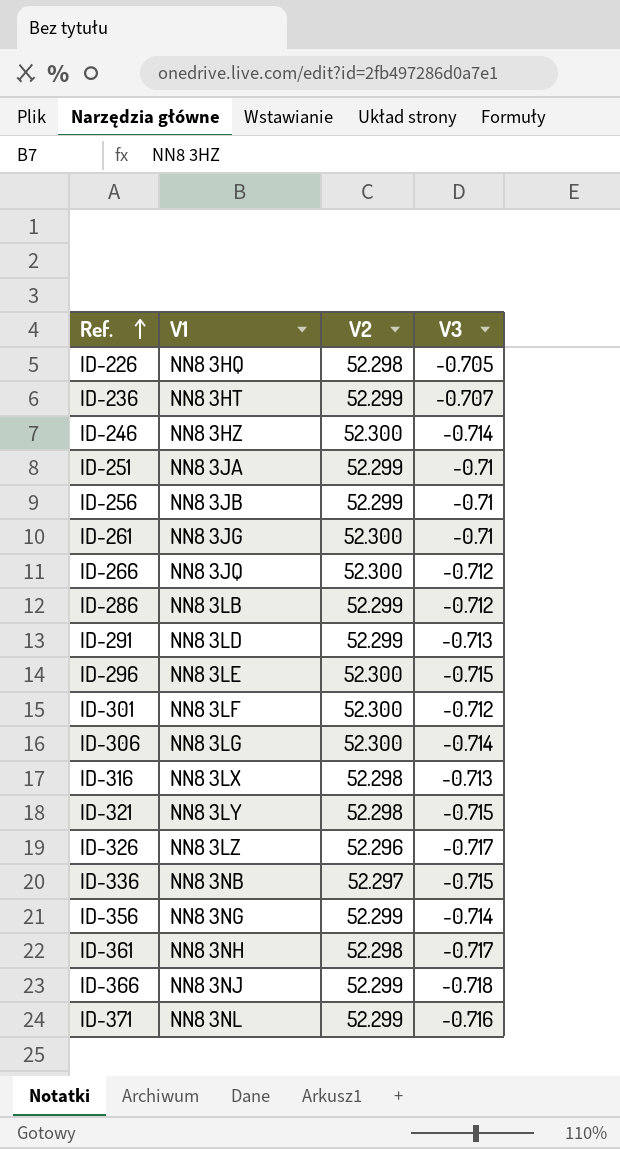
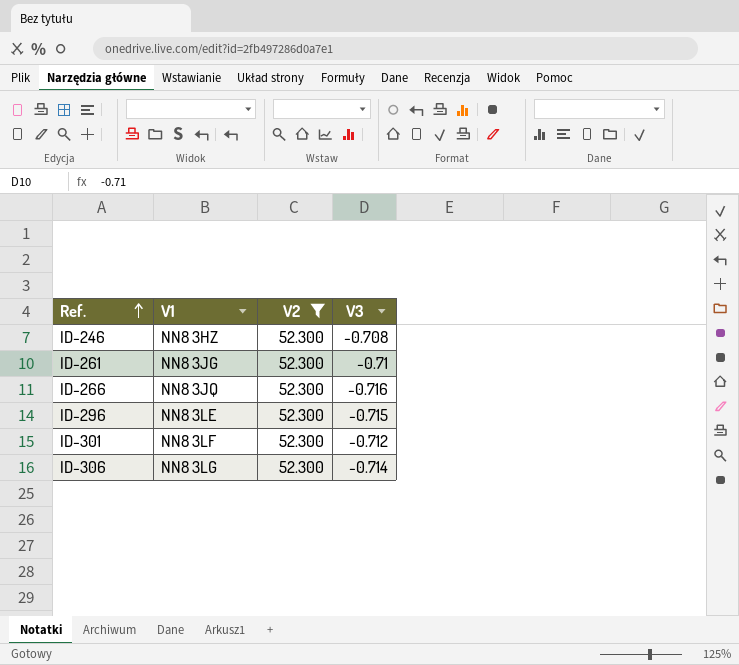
filter: none -> V2 = 52.300
ID-246 | V3: -0.714 -> -0.708
ID-266 | V3: -0.712 -> -0.716

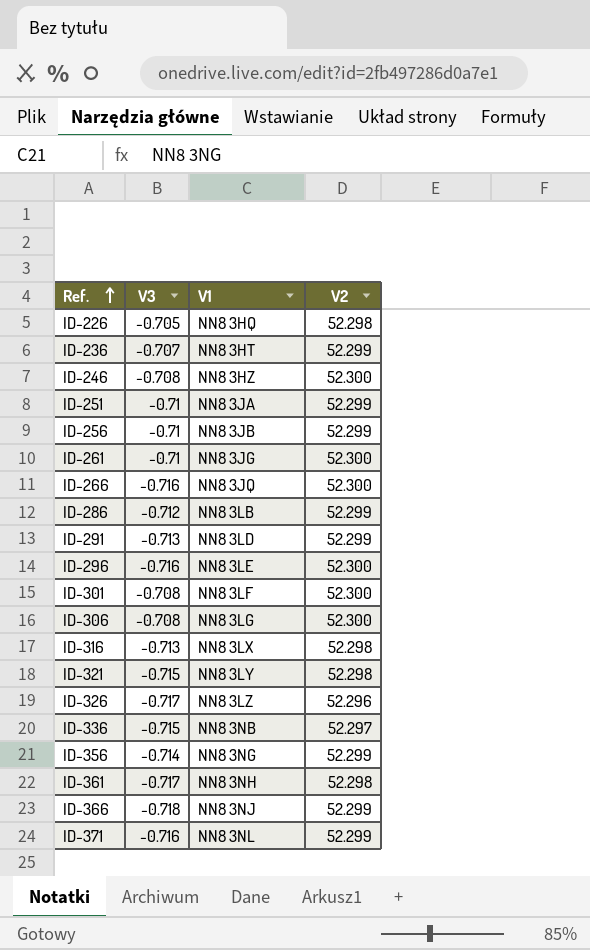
filter: V2 = 52.300 -> none
column V3 | position: 4 -> 2
ID-296 | V3: -0.715 -> -0.716
ID-301 | V3: -0.712 -> -0.708
ID-306 | V3: -0.714 -> -0.708

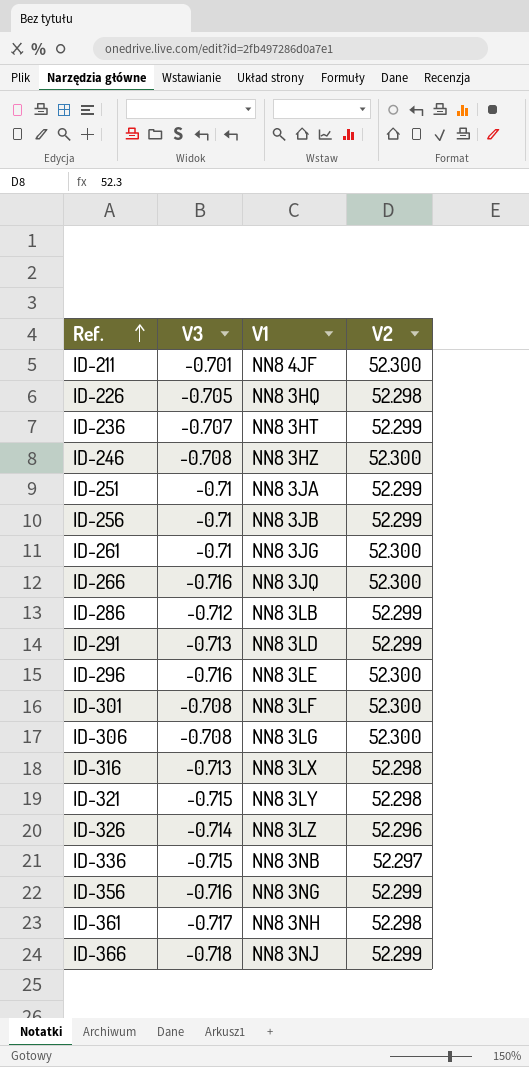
row ID-371: -0.716 | NN8 3NL | 52.299 -> none
row ID-211: none -> -0.701 | NN8 4JF | 52.300
ID-326 | V3: -0.717 -> -0.714
ID-356 | V3: -0.714 -> -0.716

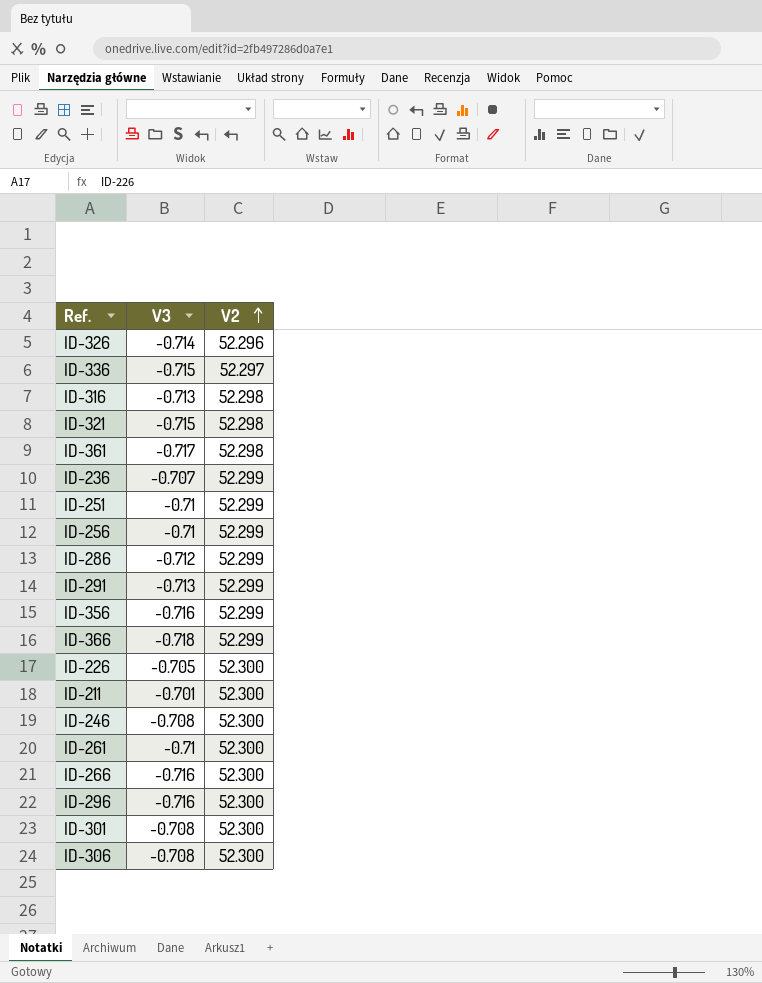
row order: Ref. ascending -> V2 ascending
column V1 | position: 3 -> none
ID-226 | V2: 52.298 -> 52.300

